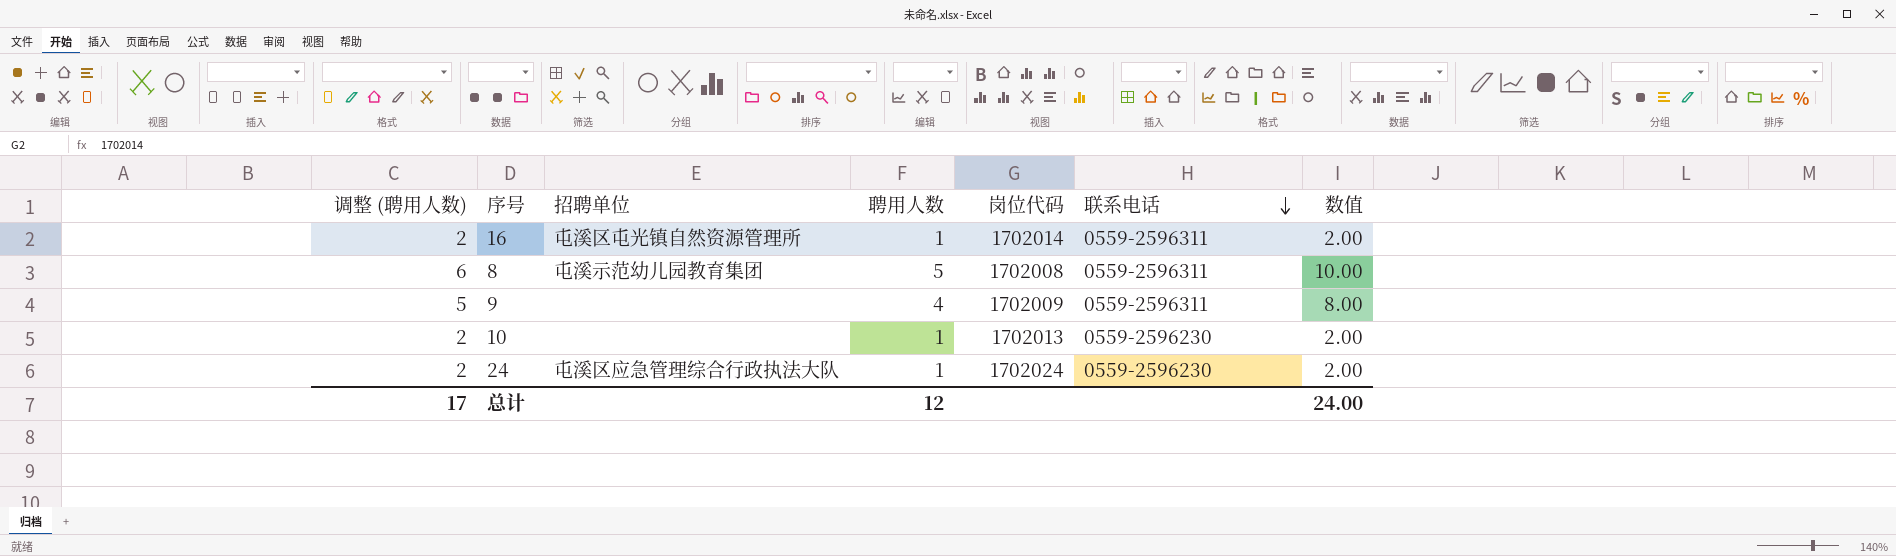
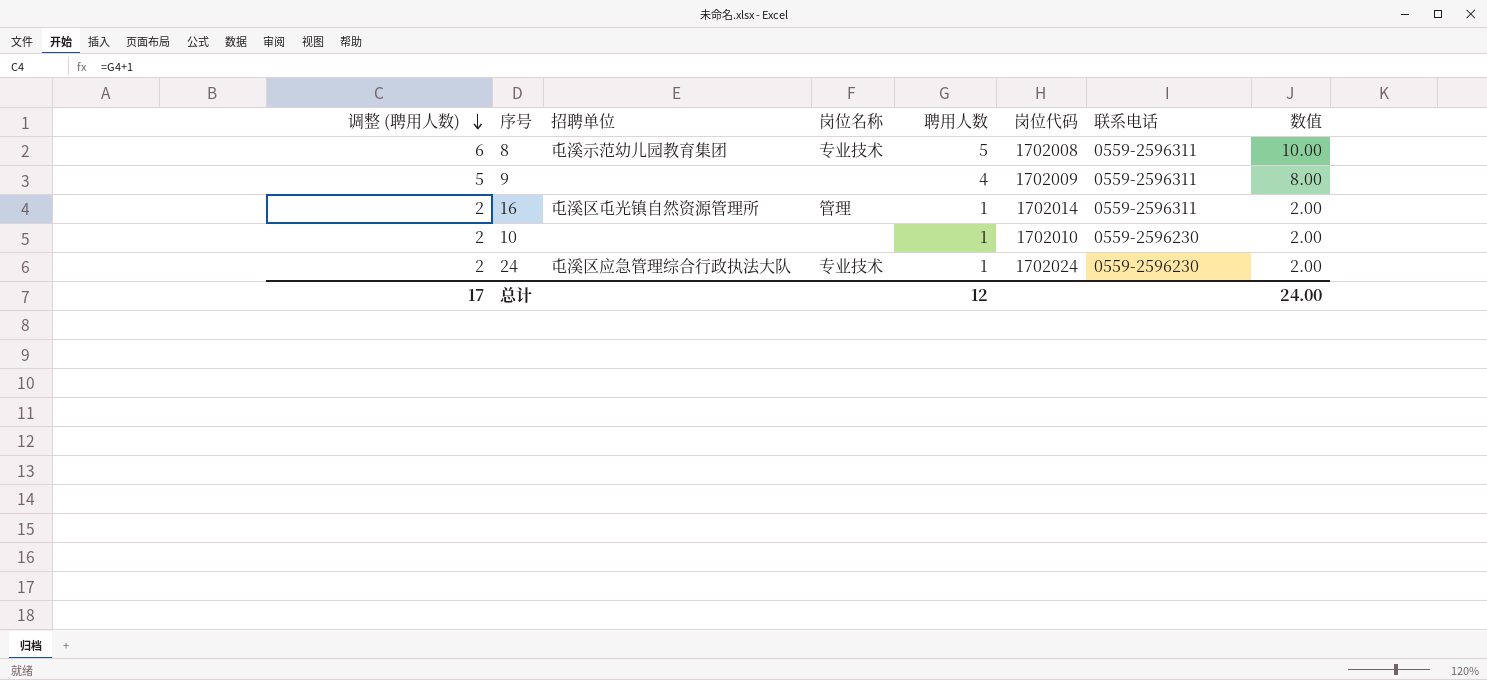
row order: 联系电话 descending -> 调整 (聘用人数) descending
column 岗位名称 | position: none -> 4
10 | 岗位代码: 1702013 -> 1702010

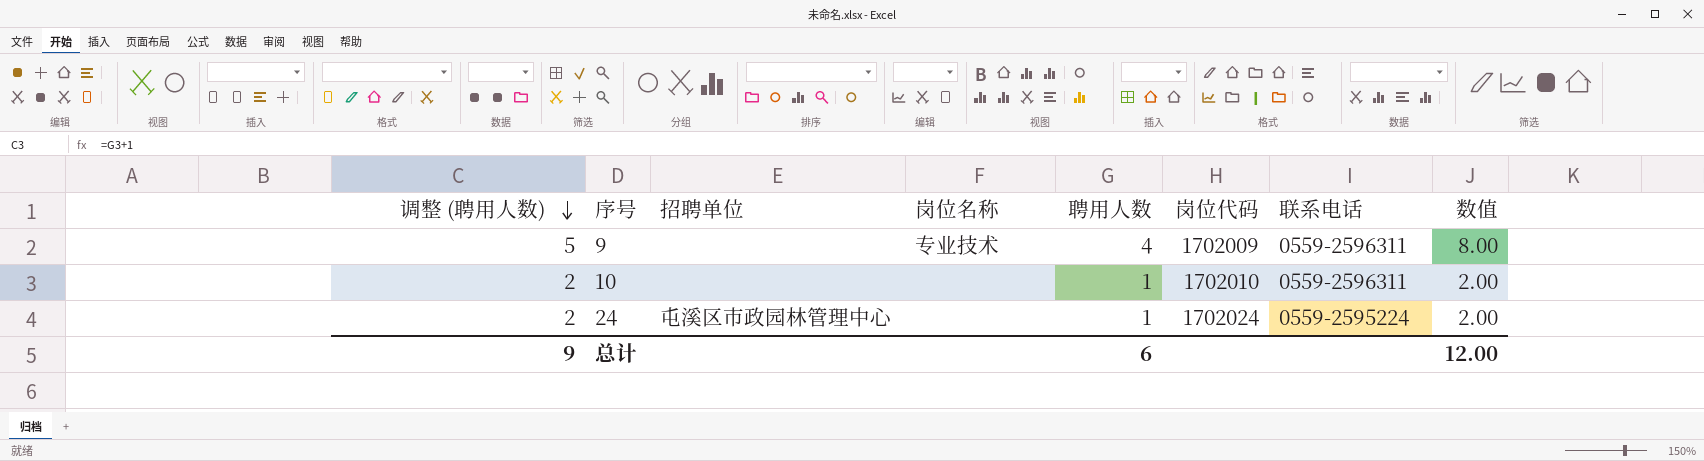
row 8: 6 | 屯溪示范幼儿园教育集团 | 专业技术 | 5 | 1702008 | 0559-2596311 | 10.00 -> none
row 16: 2 | 屯溪区屯光镇自然资源管理所 | 管理 | 1 | 1702014 | 0559-2596311 | 2.00 -> none
9 | 岗位名称: none -> 专业技术
10 | 联系电话: 0559-2596230 -> 0559-2596311
24 | 招聘单位: 屯溪区应急管理综合行政执法大队 -> 屯溪区市政园林管理中心
24 | 岗位名称: 专业技术 -> none
24 | 联系电话: 0559-2596230 -> 0559-2595224
总计 | 调整 (聘用人数): 17 -> 9
总计 | 聘用人数: 12 -> 6
总计 | 数值: 24.00 -> 12.00

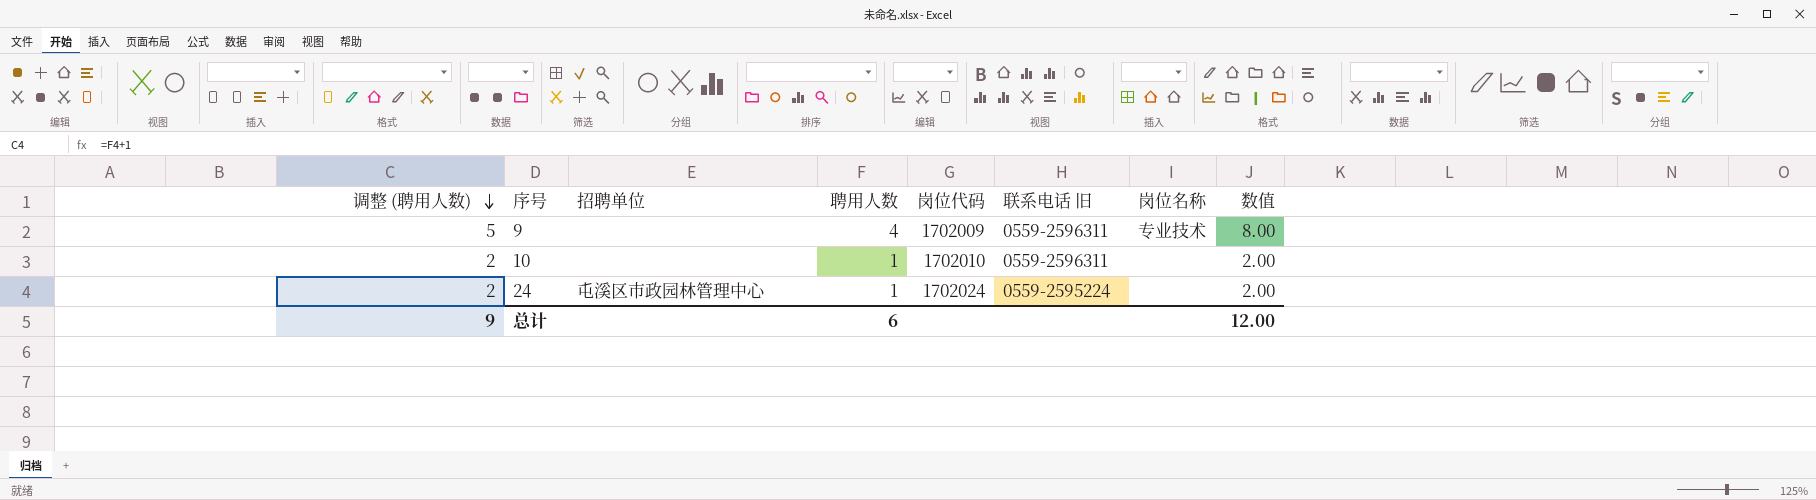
column name: 联系电话 -> 联系电话 旧
column 岗位名称 | position: 4 -> 7

